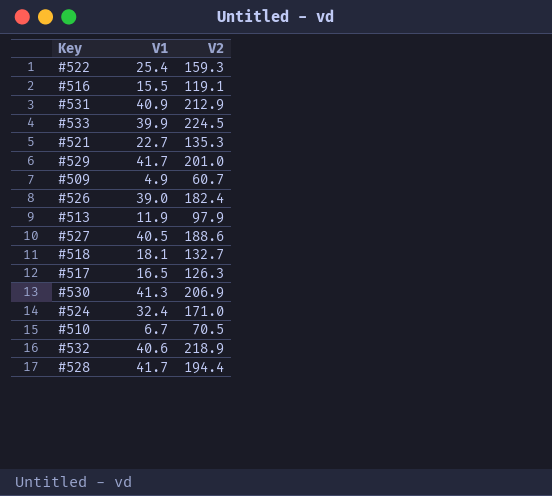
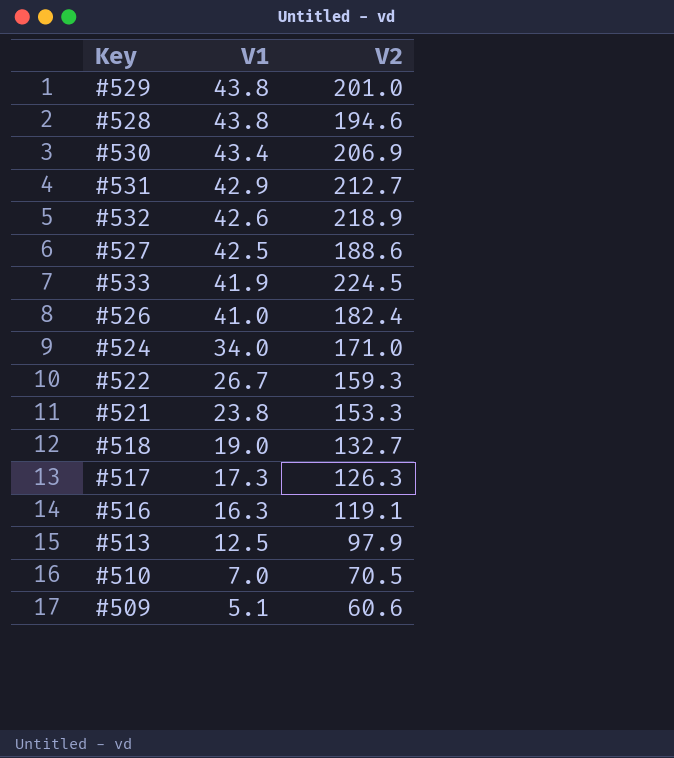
row order: none -> V1 descending
#529 | V1: 41.7 -> 43.8
#528 | V1: 41.7 -> 43.8
#528 | V2: 194.4 -> 194.6
#530 | V1: 41.3 -> 43.4
#531 | V1: 40.9 -> 42.9
#531 | V2: 212.9 -> 212.7
#532 | V1: 40.6 -> 42.6
#527 | V1: 40.5 -> 42.5
#533 | V1: 39.9 -> 41.9
#526 | V1: 39.0 -> 41.0
#524 | V1: 32.4 -> 34.0
#522 | V1: 25.4 -> 26.7
#521 | V1: 22.7 -> 23.8
#521 | V2: 135.3 -> 153.3
#518 | V1: 18.1 -> 19.0
#517 | V1: 16.5 -> 17.3
#516 | V1: 15.5 -> 16.3
#513 | V1: 11.9 -> 12.5
#510 | V1: 6.7 -> 7.0
#509 | V1: 4.9 -> 5.1
#509 | V2: 60.7 -> 60.6

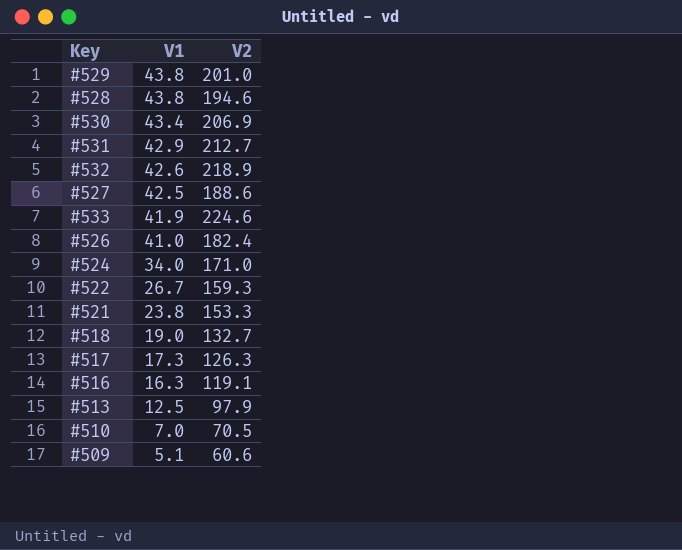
#533 | V2: 224.5 -> 224.6

